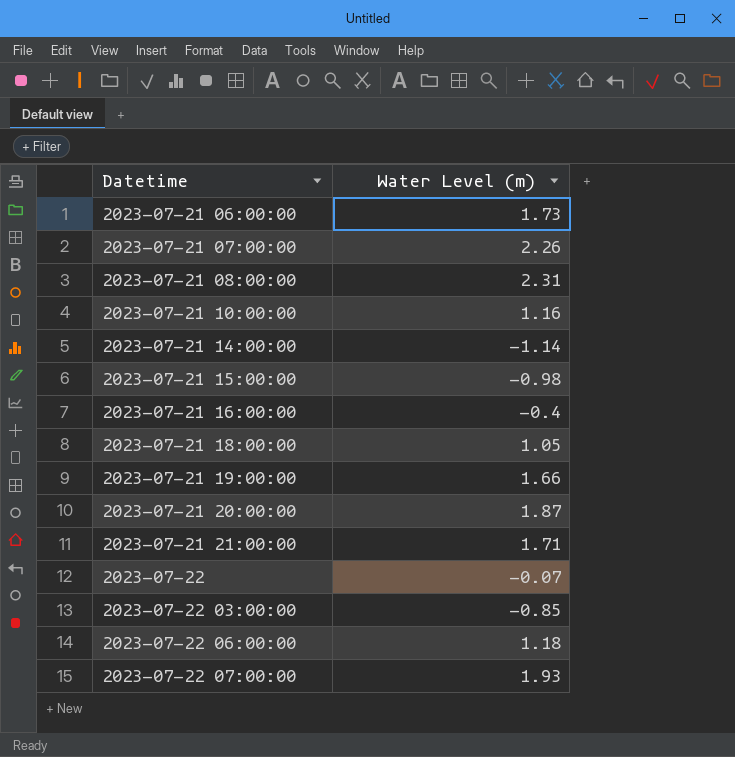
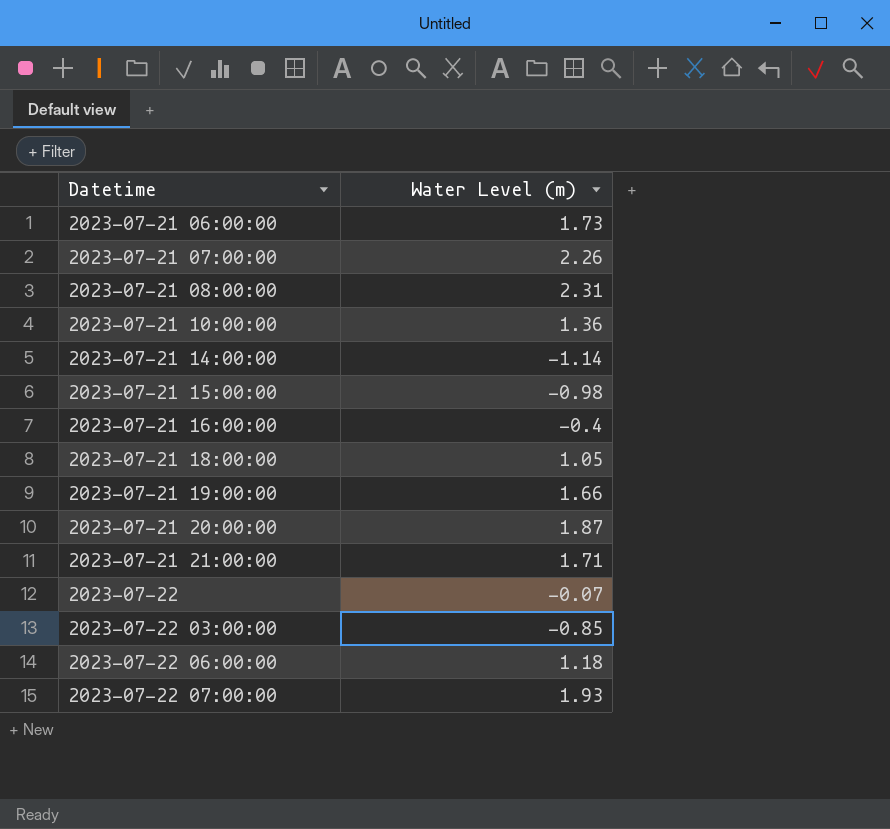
2023-07-21 10:00:00 | Water Level (m): 1.16 -> 1.36

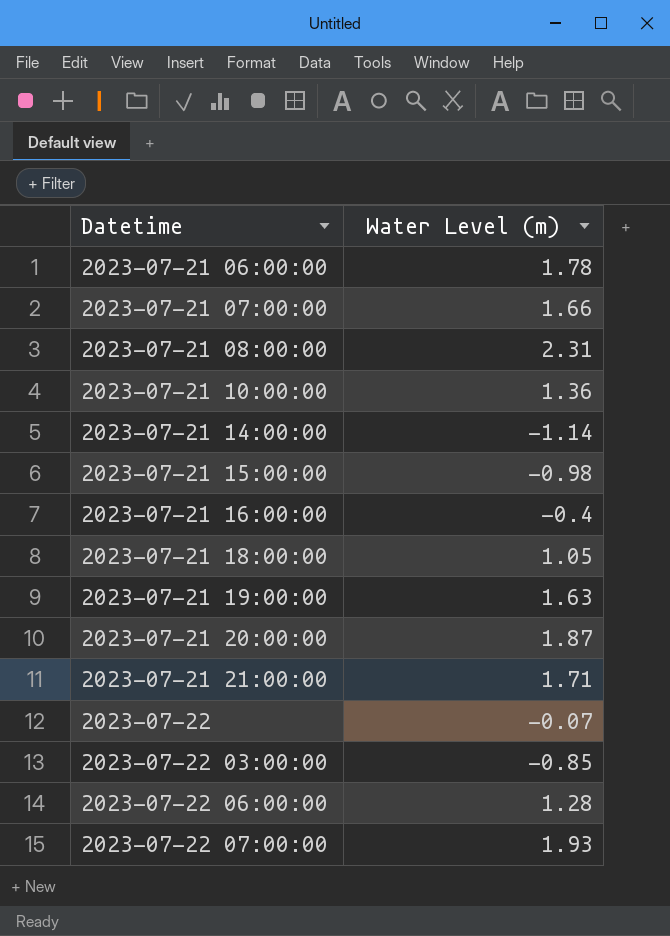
2023-07-21 06:00:00 | Water Level (m): 1.73 -> 1.78
2023-07-21 07:00:00 | Water Level (m): 2.26 -> 1.66
2023-07-21 19:00:00 | Water Level (m): 1.66 -> 1.63
2023-07-22 06:00:00 | Water Level (m): 1.18 -> 1.28

